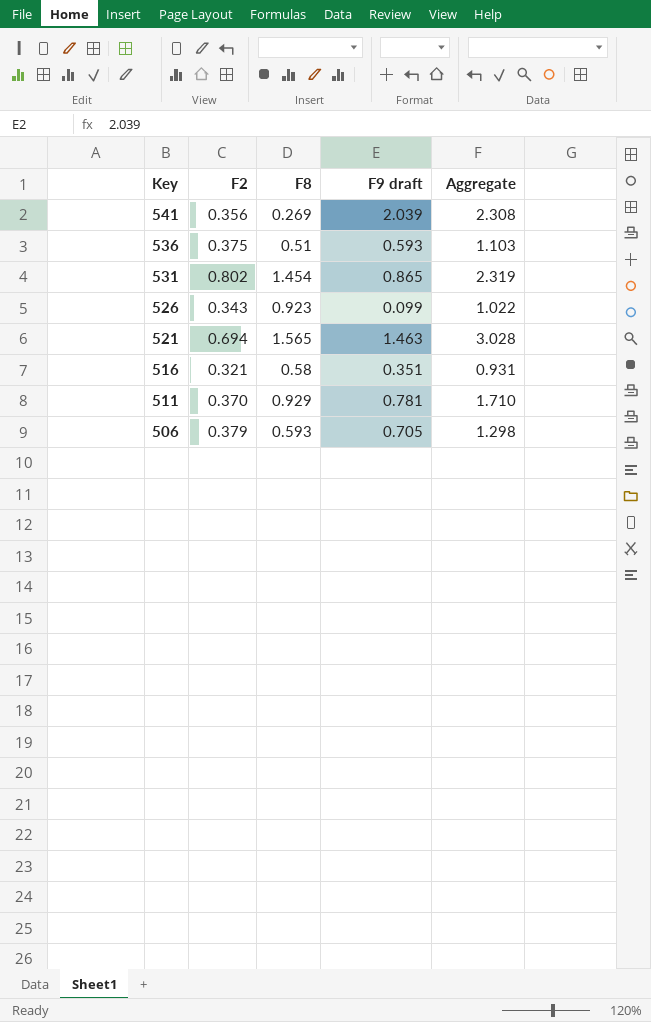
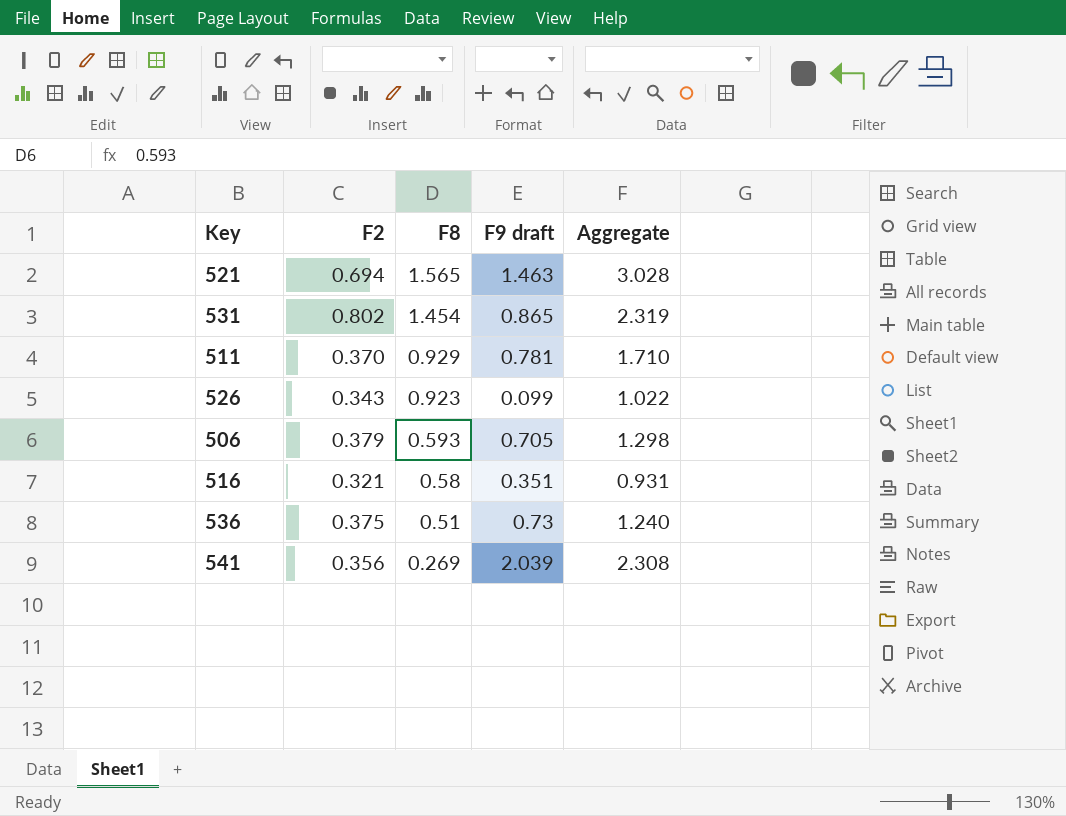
row order: Key descending -> F8 descending
536 | F9 draft: 0.593 -> 0.73
536 | Aggregate: 1.103 -> 1.240

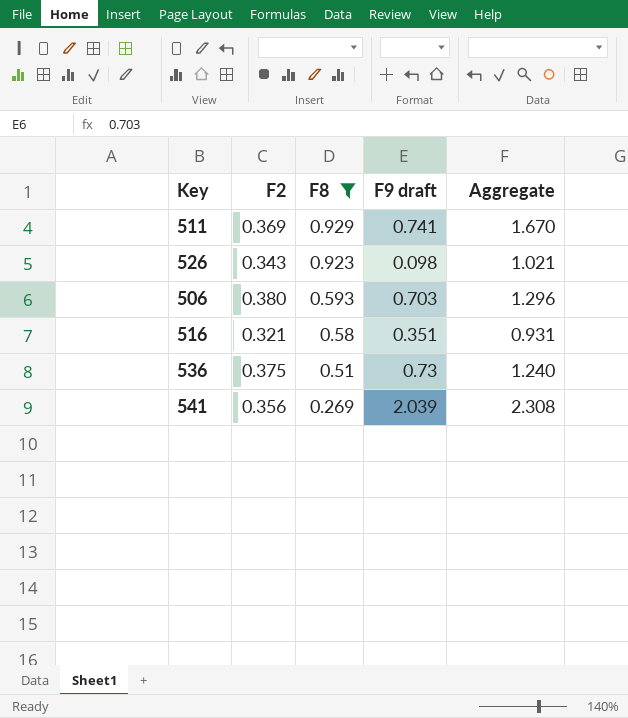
filter: none -> F8 <= 0.929
511 | F2: 0.370 -> 0.369
511 | F9 draft: 0.781 -> 0.741
511 | Aggregate: 1.710 -> 1.670
526 | F9 draft: 0.099 -> 0.098
526 | Aggregate: 1.022 -> 1.021
506 | F2: 0.379 -> 0.380
506 | F9 draft: 0.705 -> 0.703
506 | Aggregate: 1.298 -> 1.296

